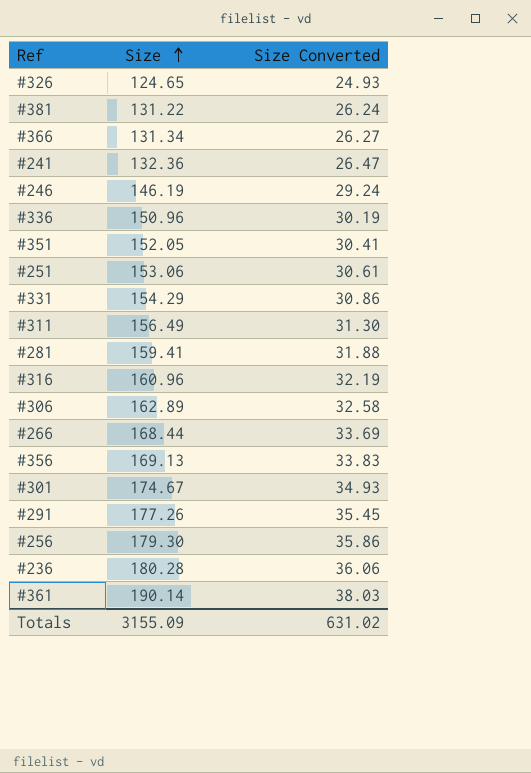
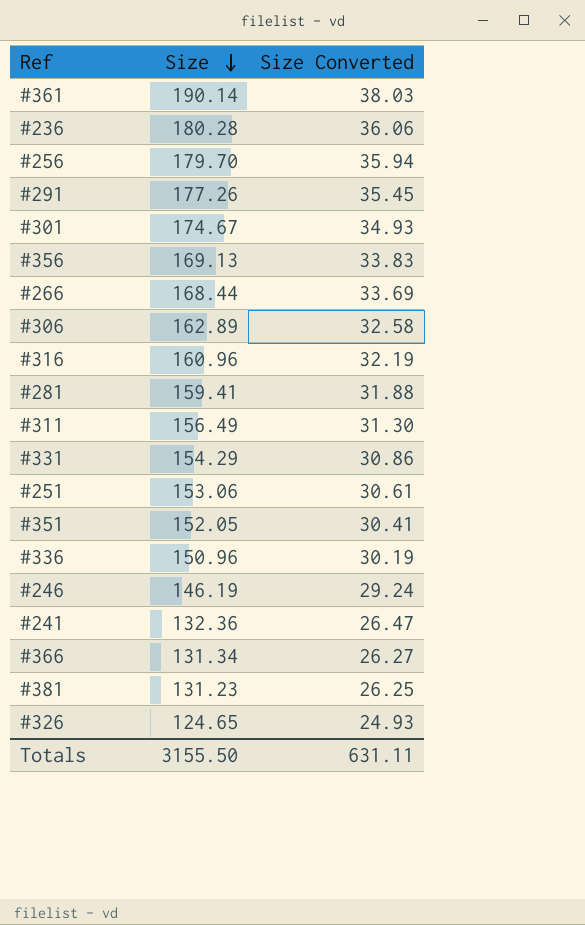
row order: Size ascending -> Size descending
#256 | Size: 179.30 -> 179.70
#256 | Size Converted: 35.86 -> 35.94
#381 | Size: 131.22 -> 131.23
#381 | Size Converted: 26.24 -> 26.25
Totals | Size: 3155.09 -> 3155.50
Totals | Size Converted: 631.02 -> 631.11

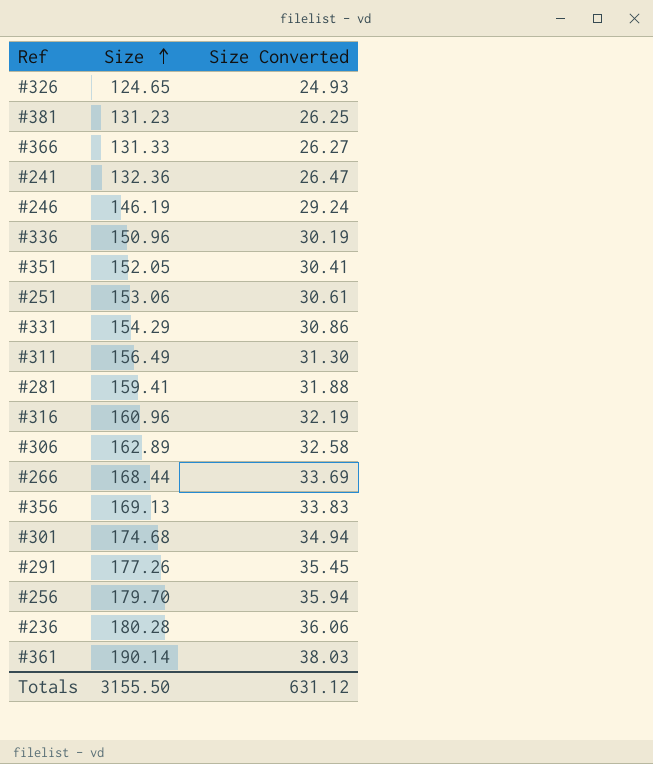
row order: Size descending -> Size ascending
#366 | Size: 131.34 -> 131.33
#301 | Size: 174.67 -> 174.68
#301 | Size Converted: 34.93 -> 34.94
Totals | Size Converted: 631.11 -> 631.12

